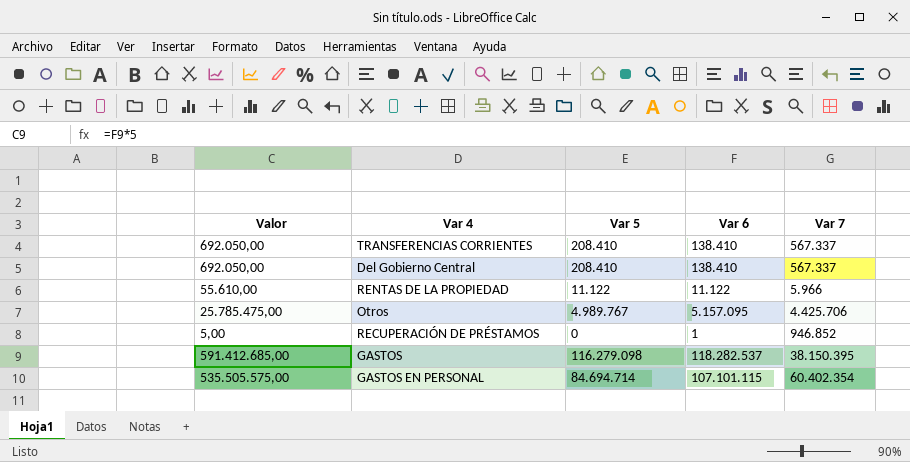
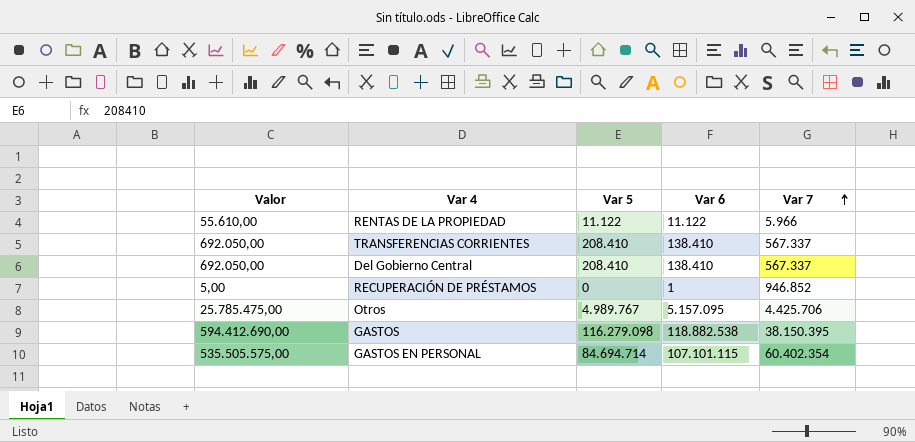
row order: none -> Var 7 ascending
GASTOS | Valor: 591.412.685,00 -> 594.412.690,00
GASTOS | Var 6: 118.282.537 -> 118.882.538

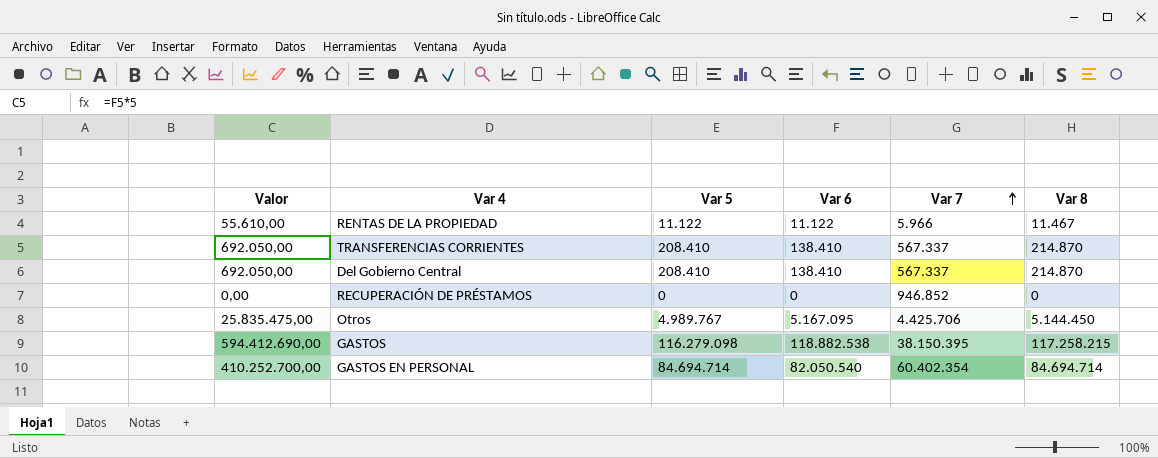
column Var 8 | position: none -> 6
RECUPERACIÓN DE PRÉSTAMOS | Valor: 5,00 -> 0,00
RECUPERACIÓN DE PRÉSTAMOS | Var 6: 1 -> 0
Otros | Valor: 25.785.475,00 -> 25.835.475,00
Otros | Var 6: 5.157.095 -> 5.167.095
GASTOS EN PERSONAL | Valor: 535.505.575,00 -> 410.252.700,00
GASTOS EN PERSONAL | Var 6: 107.101.115 -> 82.050.540

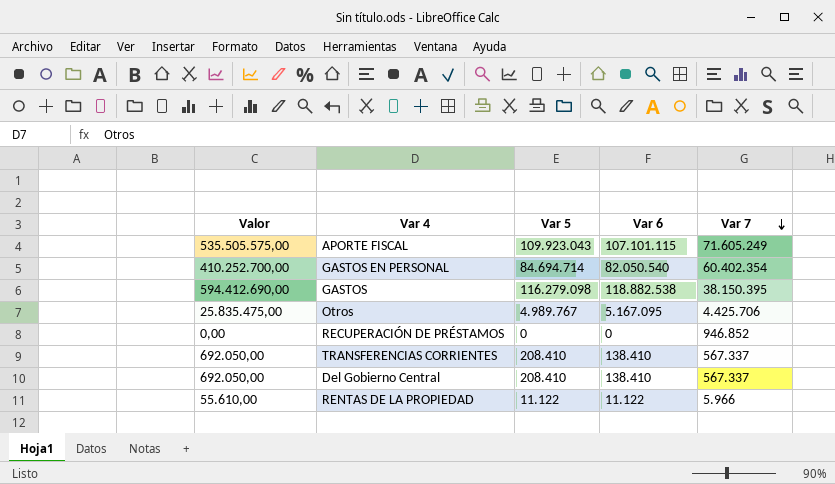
row order: Var 7 ascending -> Var 7 descending
column Var 8 | position: 6 -> none
row APORTE FISCAL: none -> 535.505.575,00 | 109.923.043 | 107.101.115 | 71.605.249

